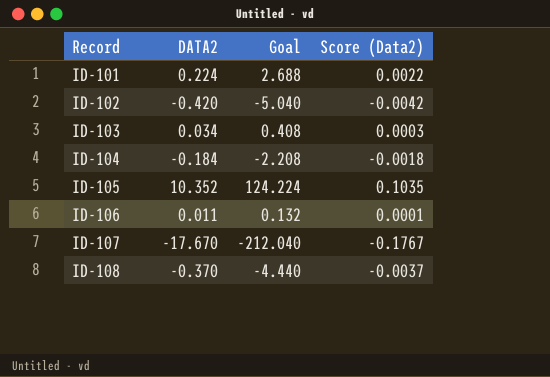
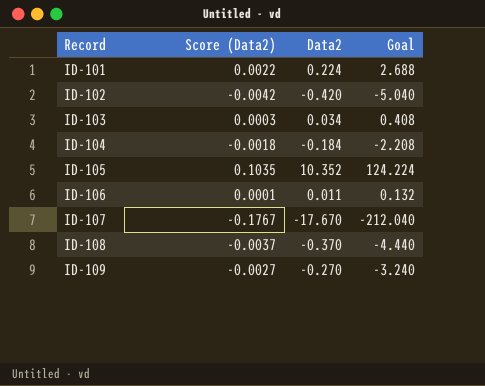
column Score (Data2) | position: 4 -> 2
column name: DATA2 -> Data2
row ID-109: none -> -0.0027 | -0.270 | -3.240

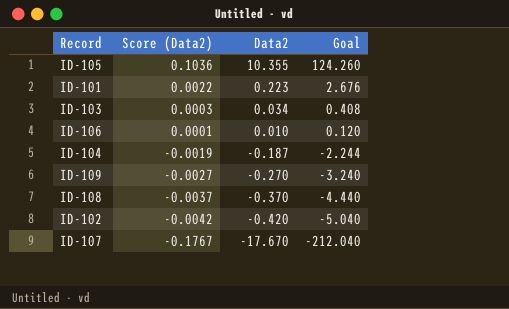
row order: Record ascending -> Score (Data2) descending
ID-105 | Score (Data2): 0.1035 -> 0.1036
ID-105 | Data2: 10.352 -> 10.355
ID-105 | Goal: 124.224 -> 124.260
ID-101 | Data2: 0.224 -> 0.223
ID-101 | Goal: 2.688 -> 2.676
ID-106 | Data2: 0.011 -> 0.010
ID-106 | Goal: 0.132 -> 0.120
ID-104 | Score (Data2): -0.0018 -> -0.0019
ID-104 | Data2: -0.184 -> -0.187
ID-104 | Goal: -2.208 -> -2.244

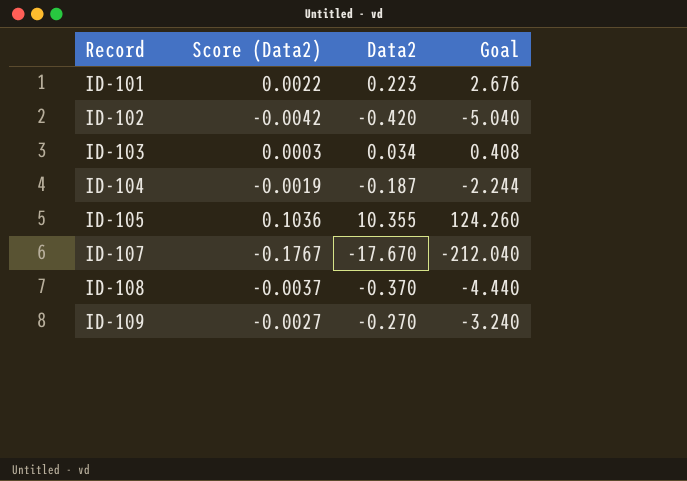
row order: Score (Data2) descending -> Record ascending
row ID-106: 0.0001 | 0.010 | 0.120 -> none

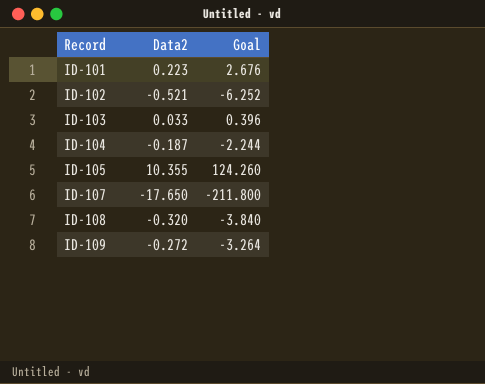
column Score (Data2) | formula: [Data2] * 0.01 -> none
ID-102 | Data2: -0.420 -> -0.521
ID-102 | Goal: -5.040 -> -6.252
ID-103 | Data2: 0.034 -> 0.033
ID-103 | Goal: 0.408 -> 0.396
ID-107 | Data2: -17.670 -> -17.650
ID-107 | Goal: -212.040 -> -211.800
ID-108 | Data2: -0.370 -> -0.320
ID-108 | Goal: -4.440 -> -3.840
ID-109 | Data2: -0.270 -> -0.272
ID-109 | Goal: -3.240 -> -3.264

